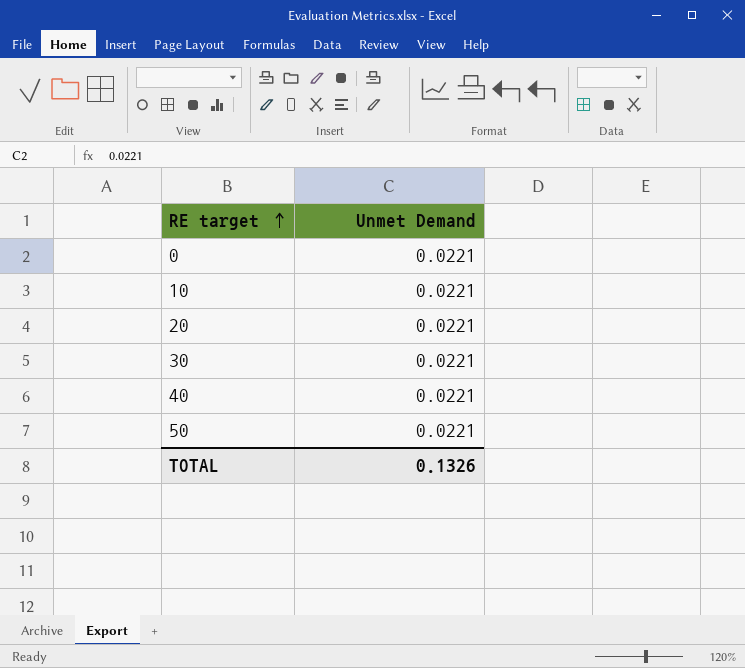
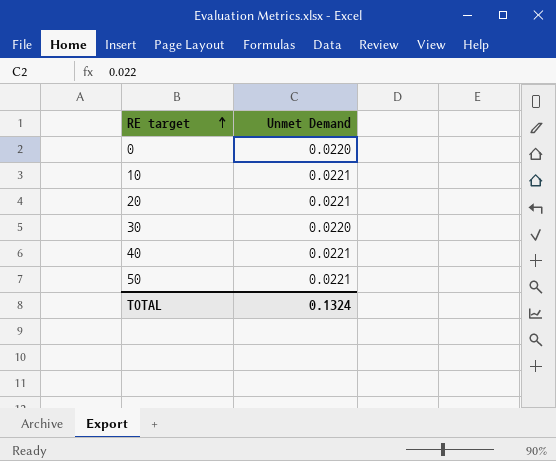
0 | Unmet Demand: 0.0221 -> 0.0220
30 | Unmet Demand: 0.0221 -> 0.0220
TOTAL | Unmet Demand: 0.1326 -> 0.1324

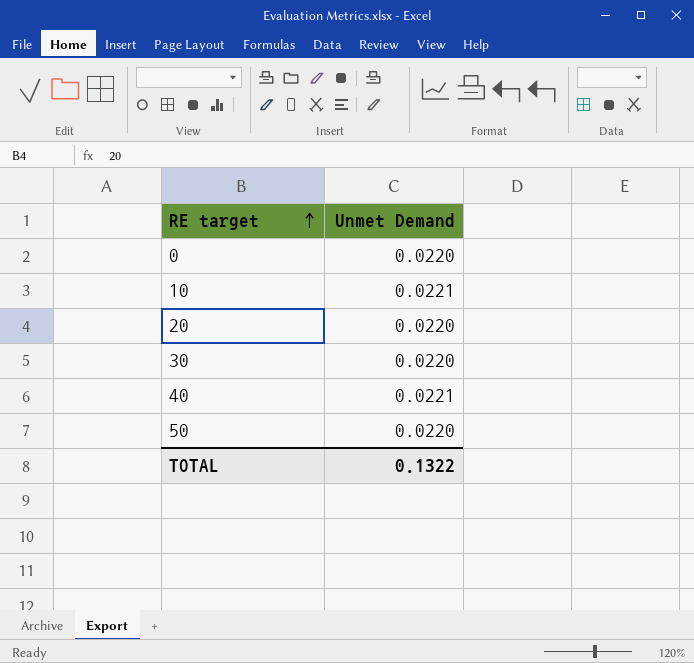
20 | Unmet Demand: 0.0221 -> 0.0220
50 | Unmet Demand: 0.0221 -> 0.0220
TOTAL | Unmet Demand: 0.1324 -> 0.1322

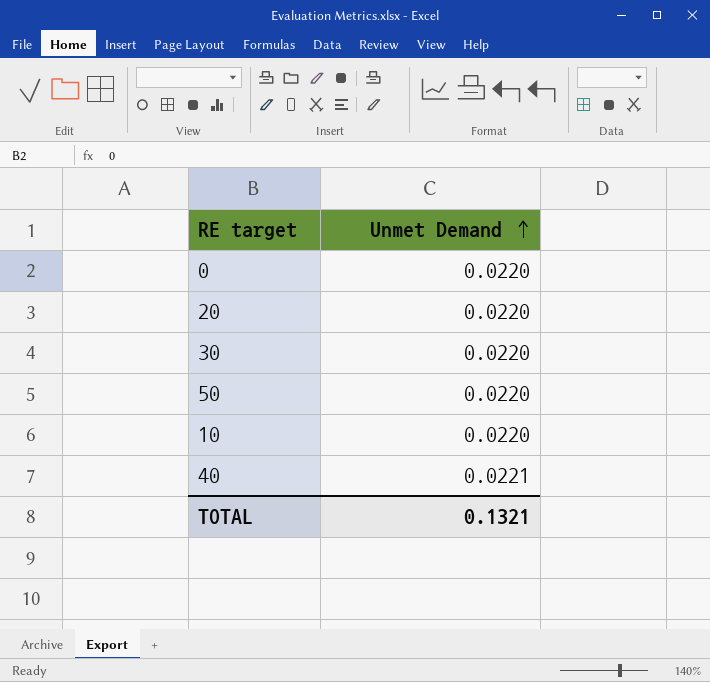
row order: RE target ascending -> Unmet Demand ascending
10 | Unmet Demand: 0.0221 -> 0.0220
TOTAL | Unmet Demand: 0.1322 -> 0.1321

